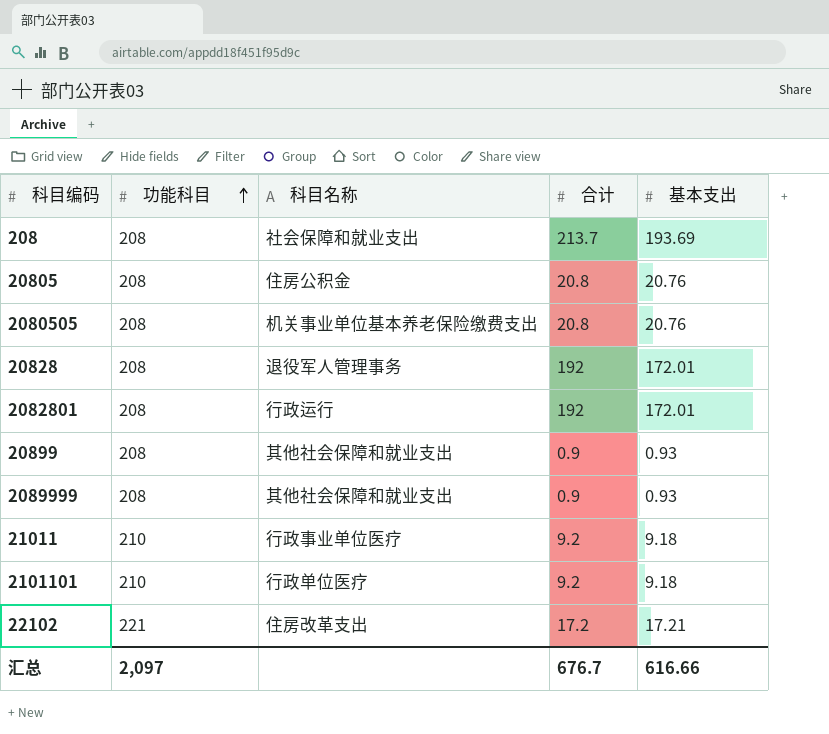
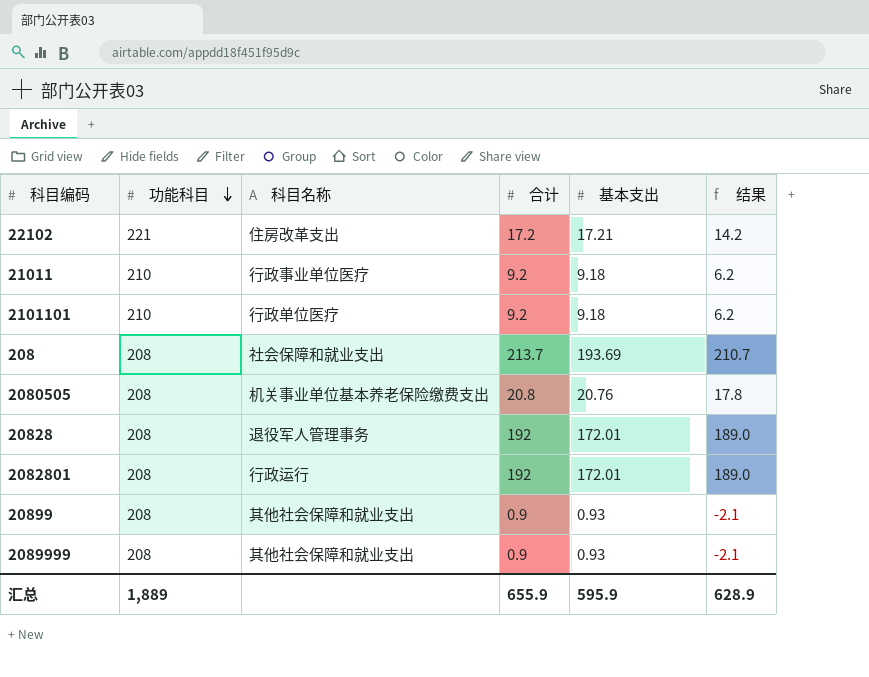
row order: 功能科目 ascending -> 功能科目 descending
column 结果 | formula: none -> [合计] - 3
row 20805: 208 | 住房公积金 | 20.8 | 20.76 -> none
汇总 | 功能科目: 2,097 -> 1,889
汇总 | 合计: 676.7 -> 655.9
汇总 | 基本支出: 616.66 -> 595.9

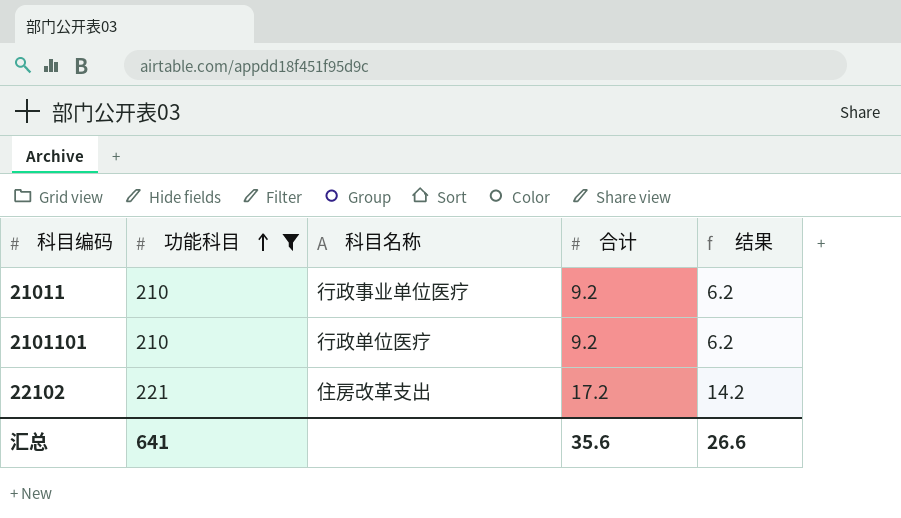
filter: none -> 功能科目 != 208
row order: 功能科目 descending -> 功能科目 ascending
column 基本支出 | position: 5 -> none
汇总 | 功能科目: 1,889 -> 641
汇总 | 合计: 655.9 -> 35.6
汇总 | 结果: 628.9 -> 26.6

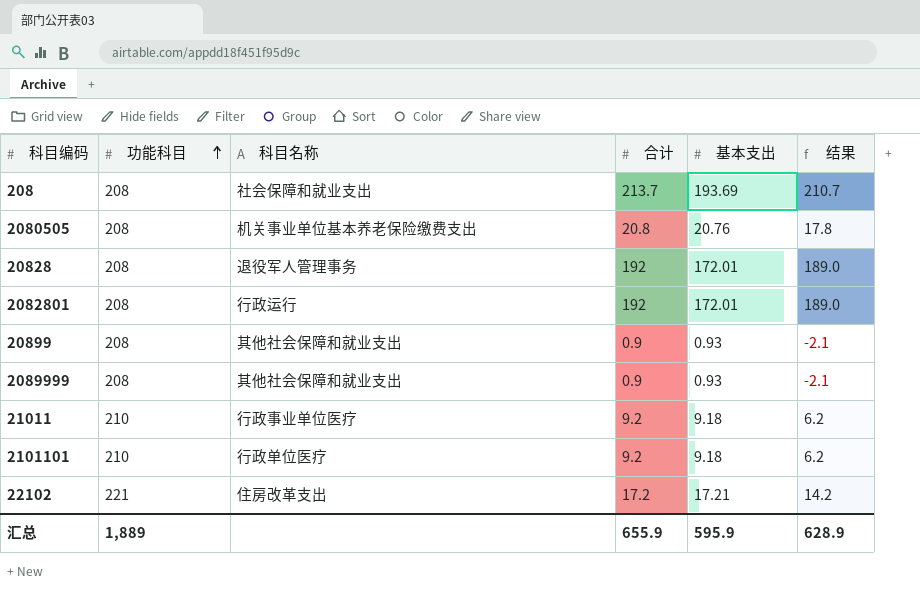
filter: 功能科目 != 208 -> none
column 基本支出 | position: none -> 5
汇总 | 功能科目: 641 -> 1,889
汇总 | 合计: 35.6 -> 655.9
汇总 | 结果: 26.6 -> 628.9

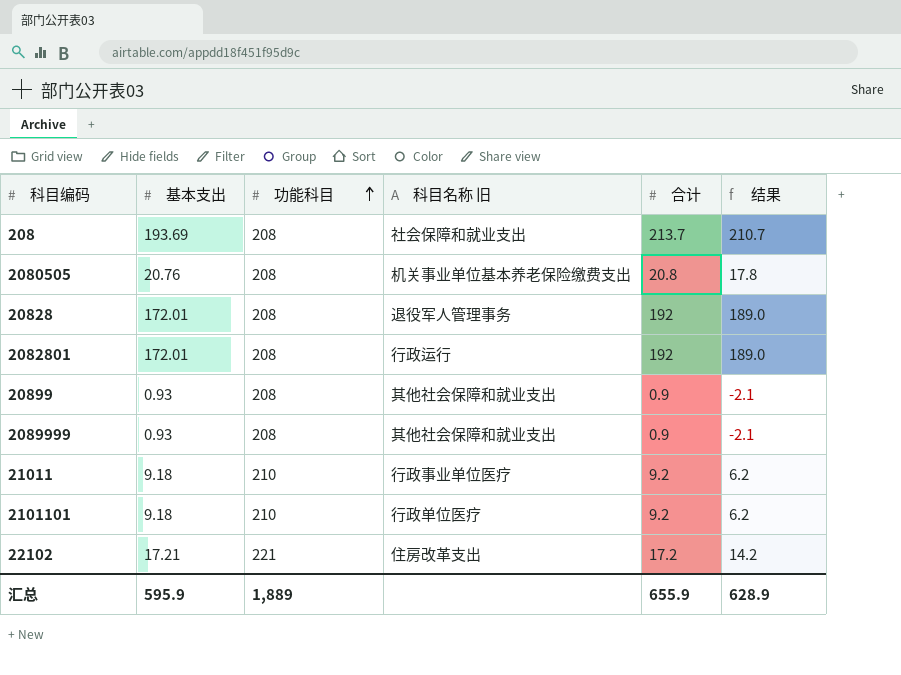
column 基本支出 | position: 5 -> 2
column name: 科目名称 -> 科目名称 旧

